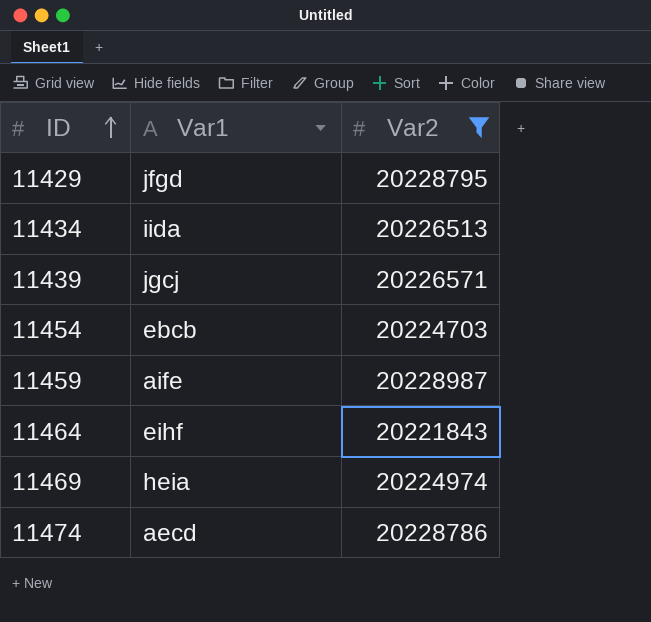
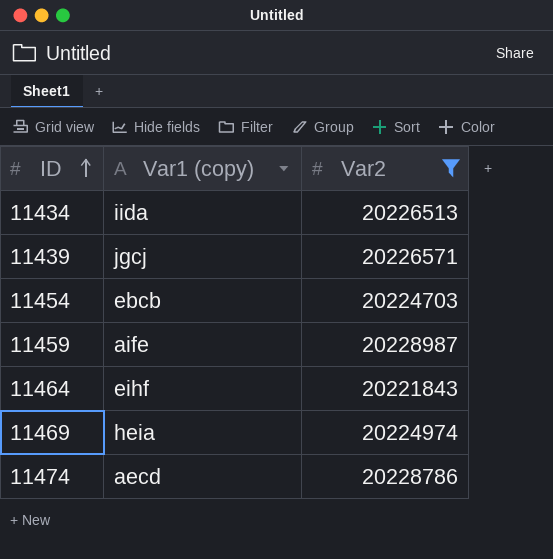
column name: Var1 -> Var1 (copy)
row 11429: jfgd | 20228795 -> none

